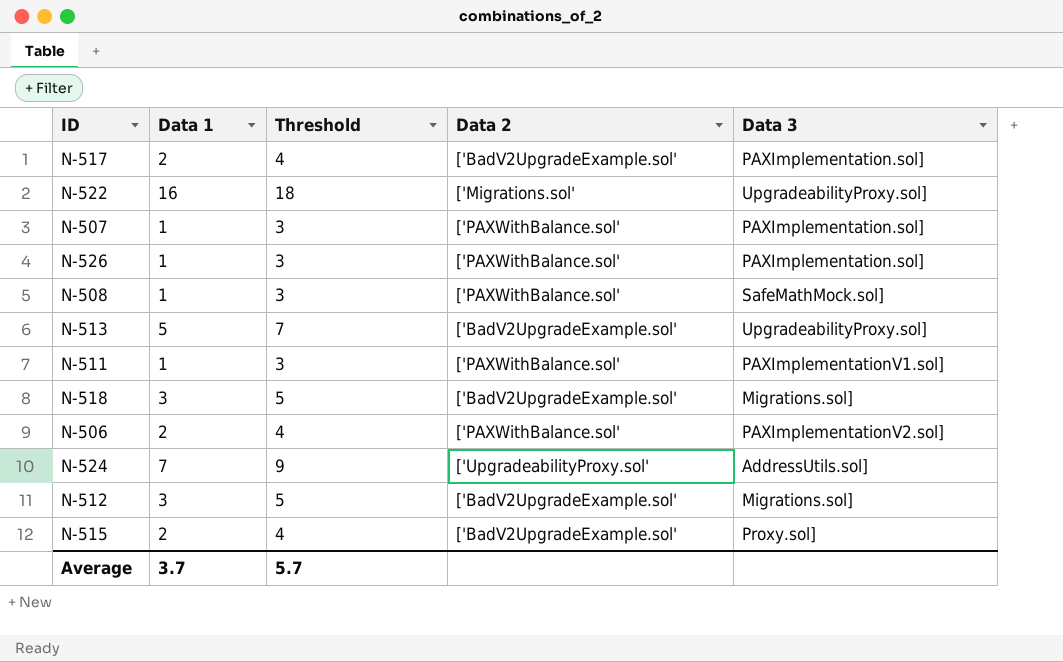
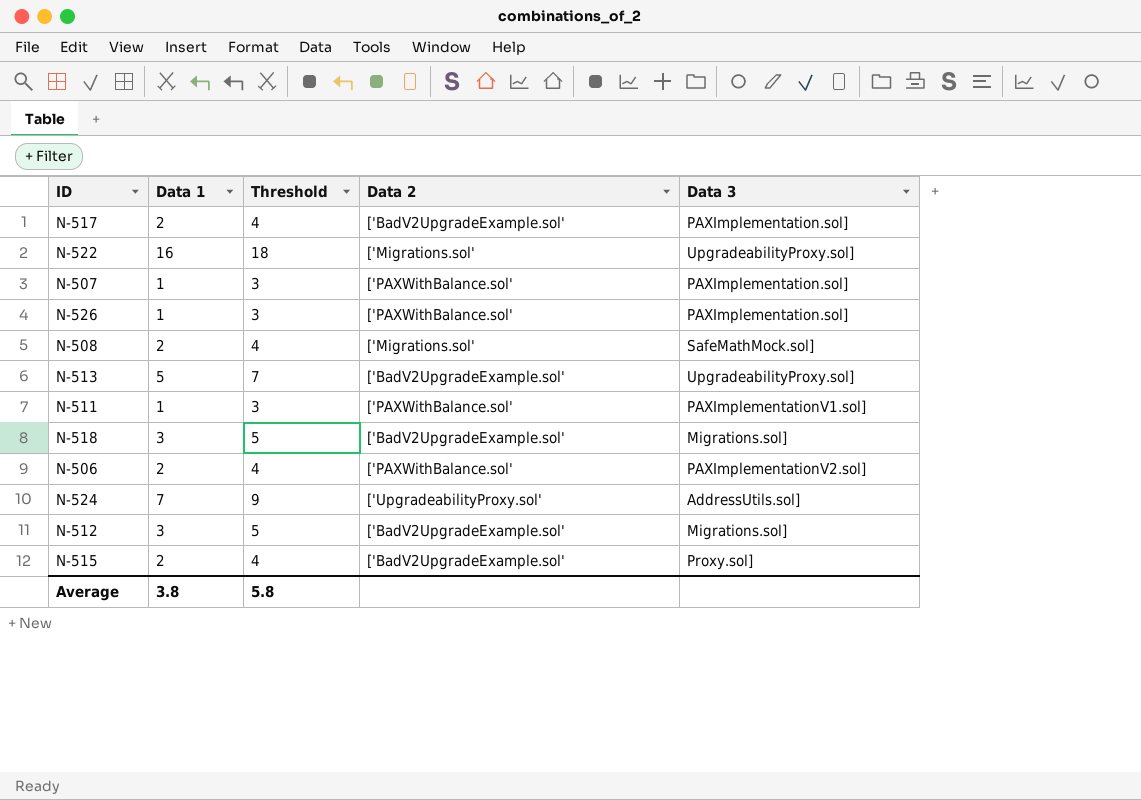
N-508 | Data 1: 1 -> 2
N-508 | Threshold: 3 -> 4
N-508 | Data 2: ['PAXWithBalance.sol' -> ['Migrations.sol'
Average | Data 1: 3.7 -> 3.8
Average | Threshold: 5.7 -> 5.8

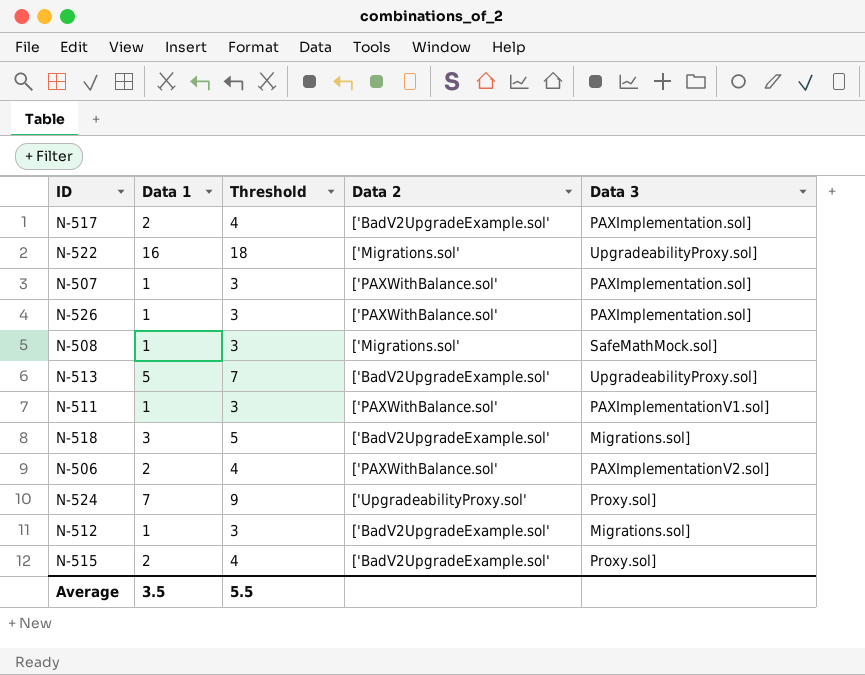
N-508 | Data 1: 2 -> 1
N-508 | Threshold: 4 -> 3
N-524 | Data 3: AddressUtils.sol] -> Proxy.sol]
N-512 | Data 1: 3 -> 1
N-512 | Threshold: 5 -> 3
Average | Data 1: 3.8 -> 3.5
Average | Threshold: 5.8 -> 5.5

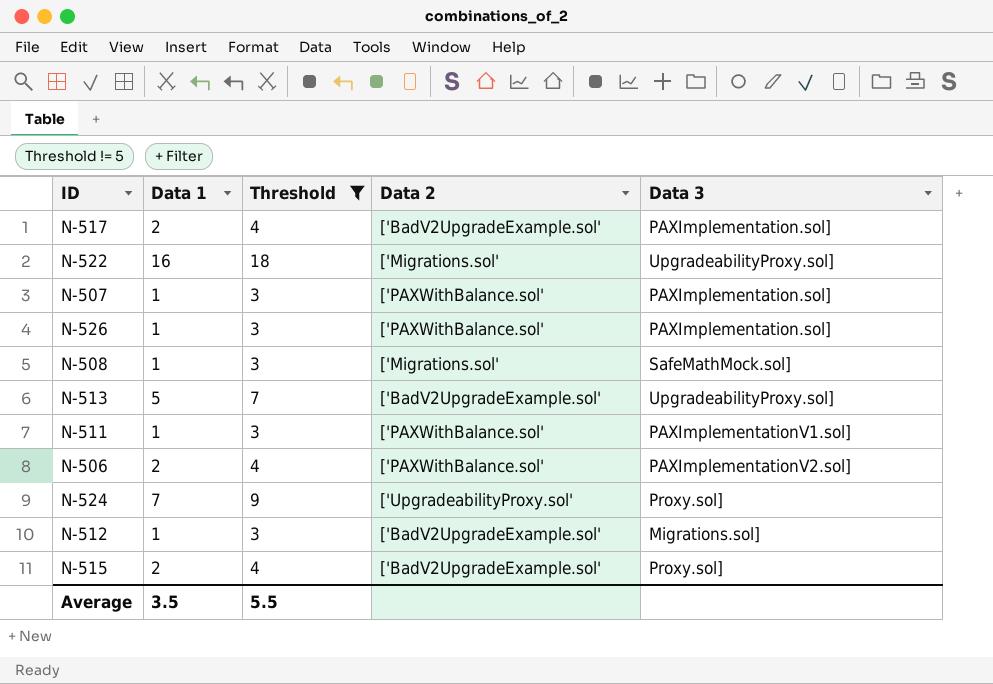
filter: none -> Threshold != 5

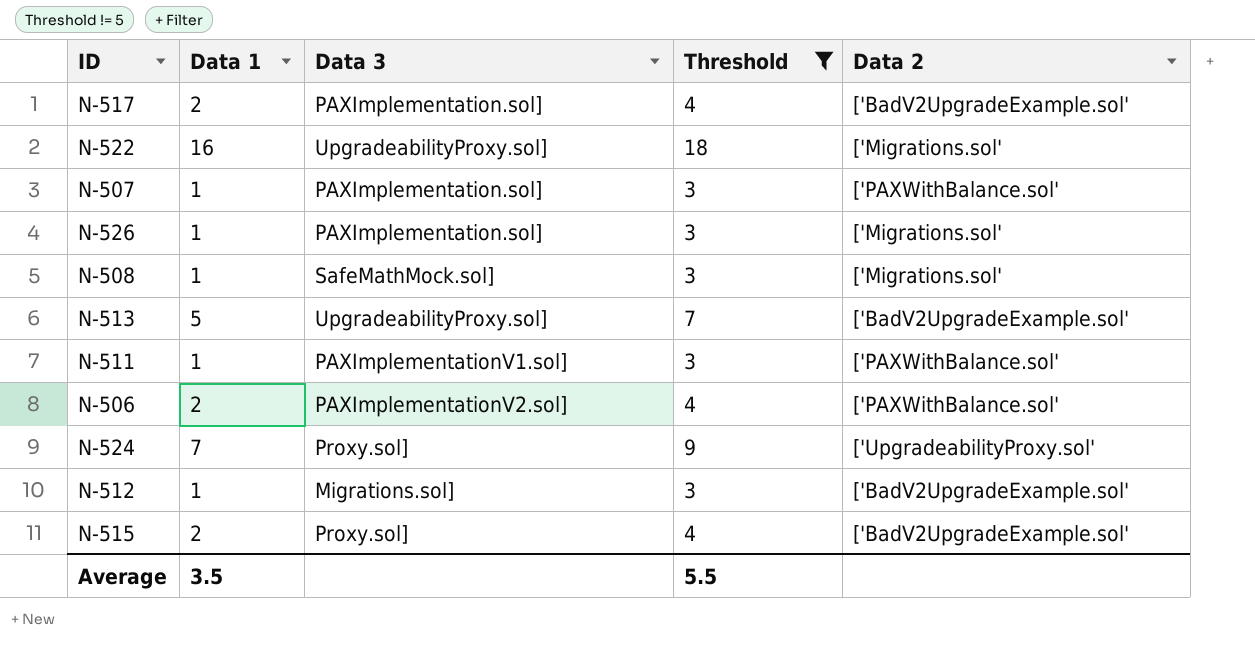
column Data 3 | position: 5 -> 3
N-526 | Data 2: ['PAXWithBalance.sol' -> ['Migrations.sol'

